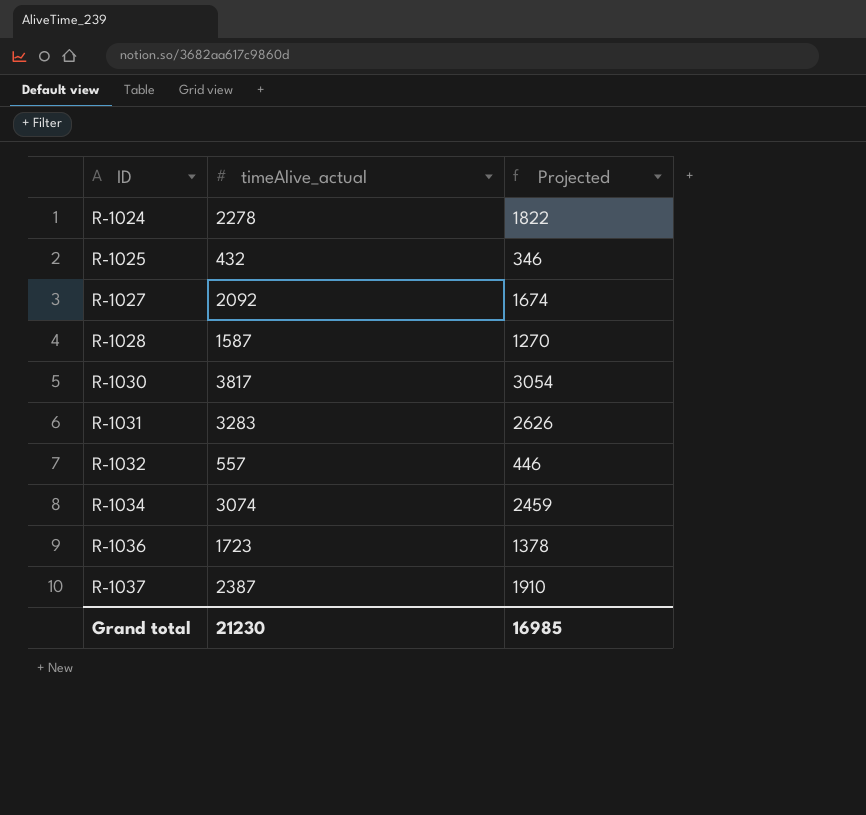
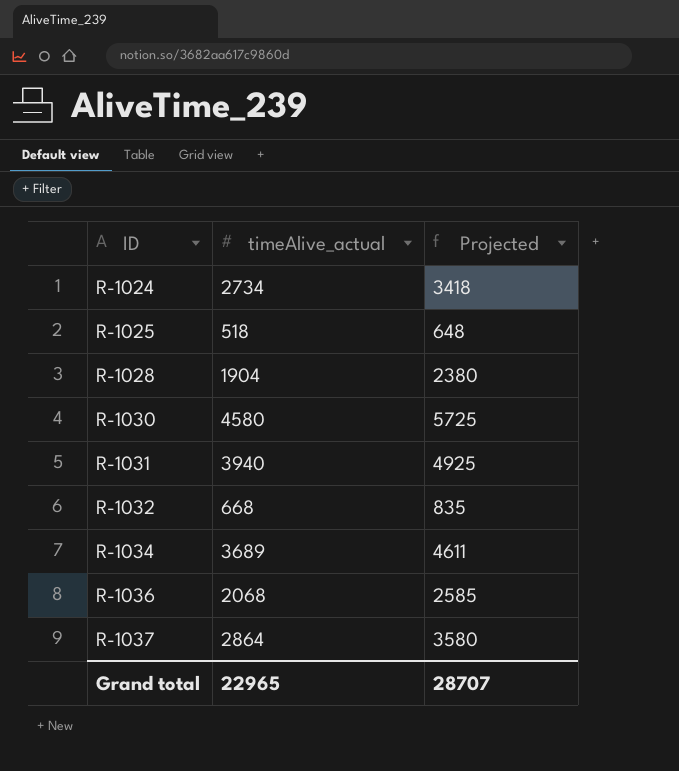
column Projected | formula: [timeAlive_actual] * 0.8 -> [timeAlive_actual] * 1.25
row R-1027: 2092 | 1674 -> none
R-1024 | timeAlive_actual: 2278 -> 2734
R-1025 | timeAlive_actual: 432 -> 518
R-1028 | timeAlive_actual: 1587 -> 1904
R-1030 | timeAlive_actual: 3817 -> 4580
R-1031 | timeAlive_actual: 3283 -> 3940
R-1032 | timeAlive_actual: 557 -> 668
R-1034 | timeAlive_actual: 3074 -> 3689
R-1036 | timeAlive_actual: 1723 -> 2068
R-1037 | timeAlive_actual: 2387 -> 2864
Grand total | timeAlive_actual: 21230 -> 22965
Grand total | Projected: 16985 -> 28707

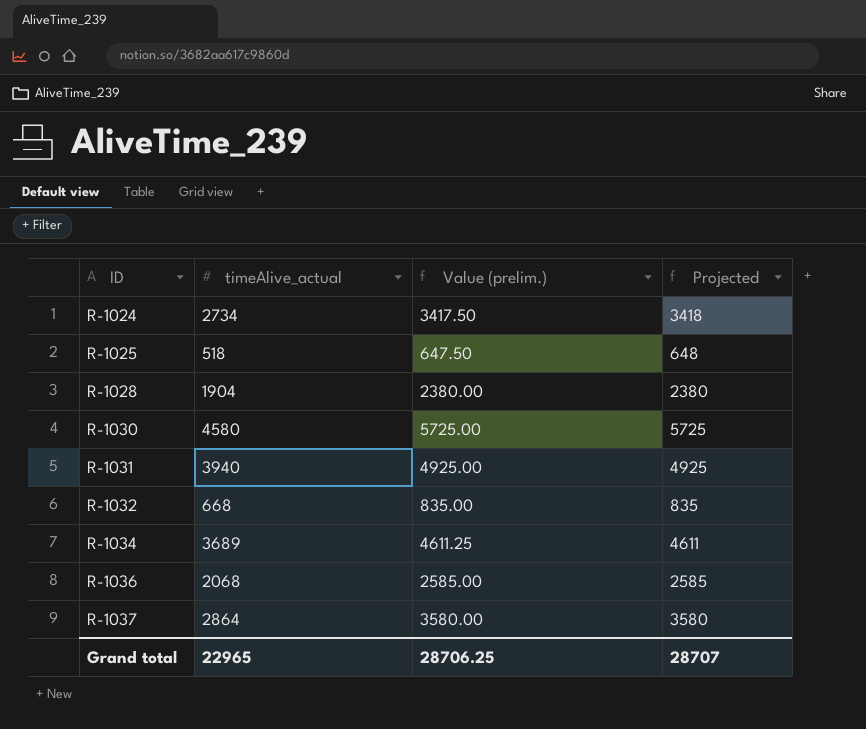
column Value (prelim.) | formula: none -> [timeAlive_actual] * 1.25

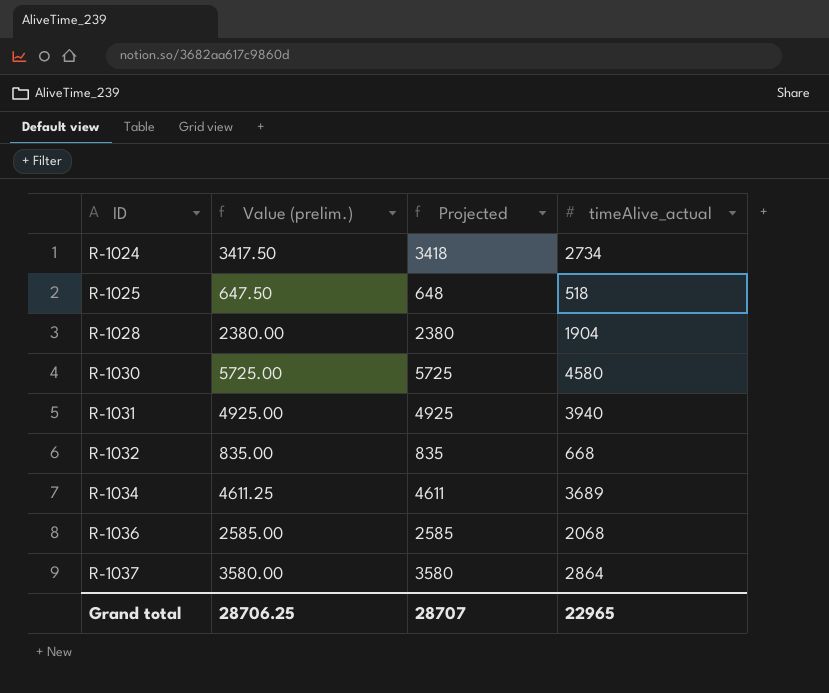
column timeAlive_actual | position: 2 -> 4

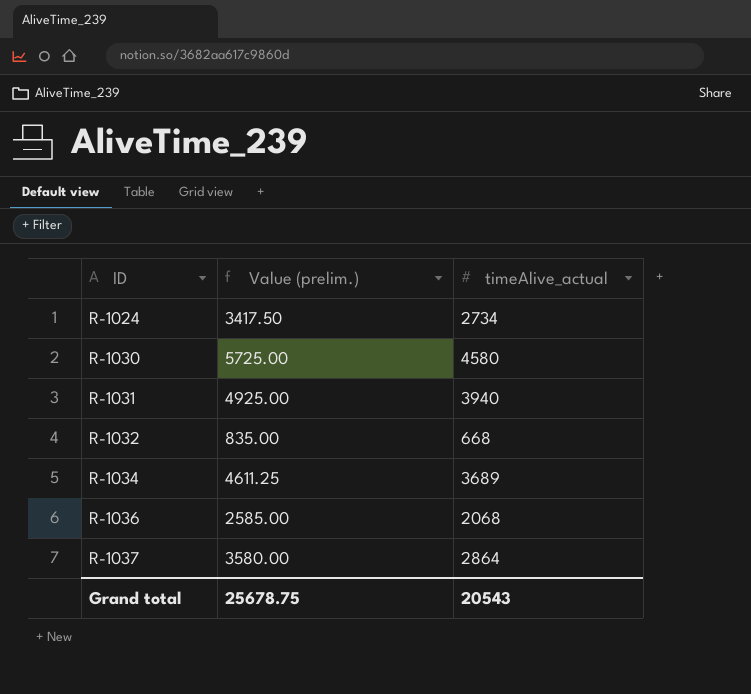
column Projected | formula: [timeAlive_actual] * 1.25 -> none
row R-1025: 647.50 | 648 | 518 -> none
row R-1028: 2380.00 | 2380 | 1904 -> none
Grand total | Value (prelim.): 28706.25 -> 25678.75
Grand total | timeAlive_actual: 22965 -> 20543

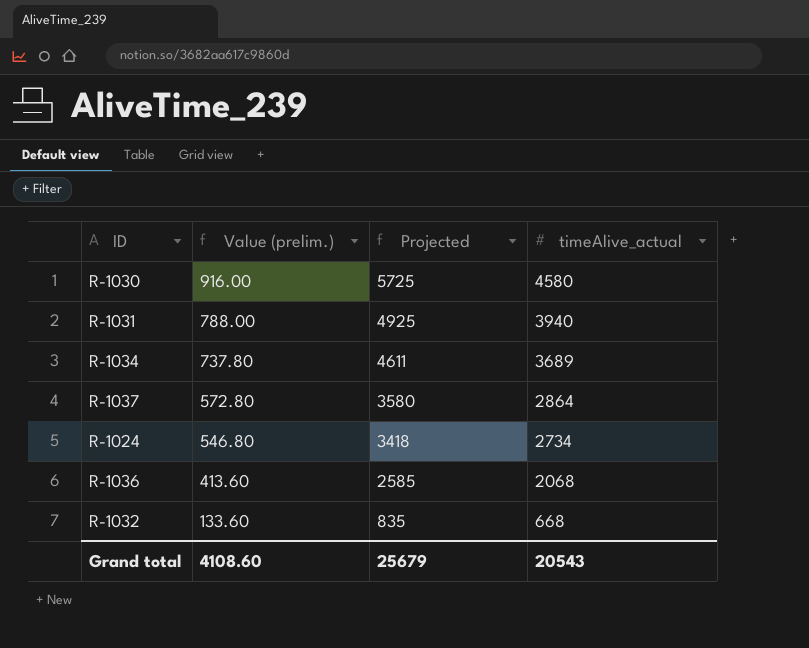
row order: ID ascending -> Value (prelim.) descending
column Value (prelim.) | formula: [timeAlive_actual] * 1.25 -> [timeAlive_actual] * 0.2
column Projected | formula: none -> [timeAlive_actual] * 1.25
Grand total | Value (prelim.): 25678.75 -> 4108.60

